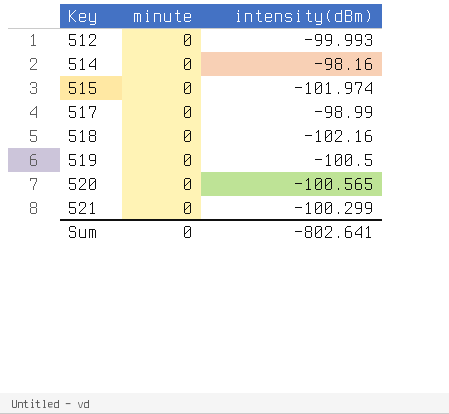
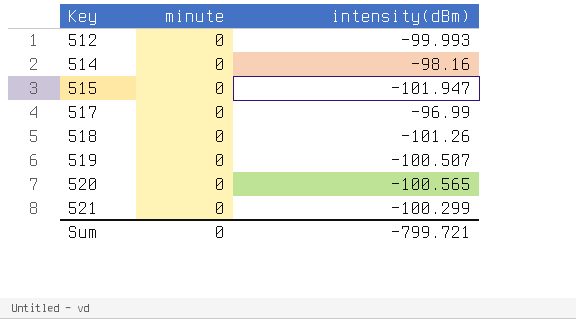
515 | intensity(dBm): -101.974 -> -101.947
517 | intensity(dBm): -98.99 -> -96.99
518 | intensity(dBm): -102.16 -> -101.26
519 | intensity(dBm): -100.5 -> -100.507
Sum | intensity(dBm): -802.641 -> -799.721

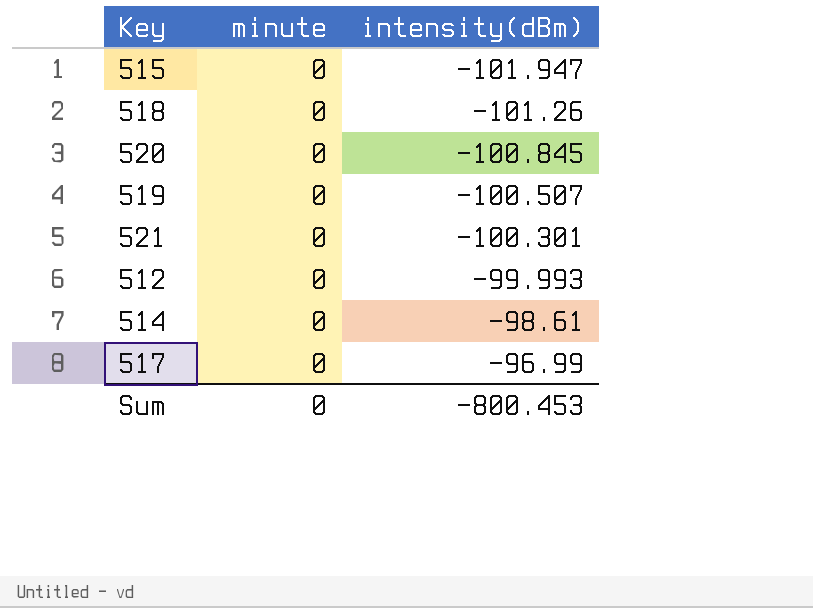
row order: Key ascending -> intensity(dBm) ascending
520 | intensity(dBm): -100.565 -> -100.845
521 | intensity(dBm): -100.299 -> -100.301
514 | intensity(dBm): -98.16 -> -98.61
Sum | intensity(dBm): -799.721 -> -800.453

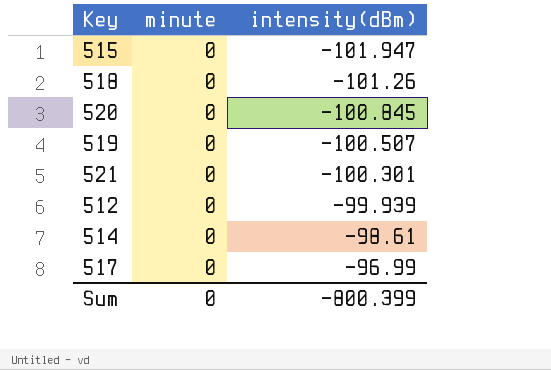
512 | intensity(dBm): -99.993 -> -99.939
Sum | intensity(dBm): -800.453 -> -800.399

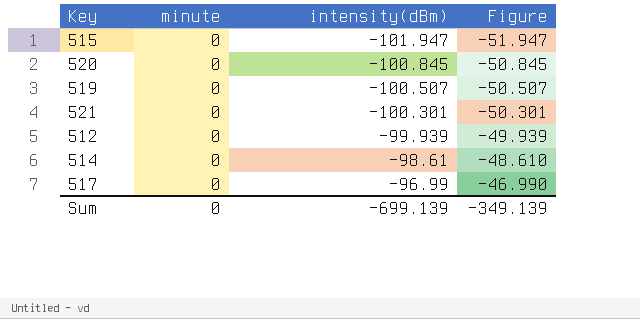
column Figure | formula: none -> [intensity(dBm)] + 50
row 518: 0 | -101.26 -> none
Sum | intensity(dBm): -800.399 -> -699.139

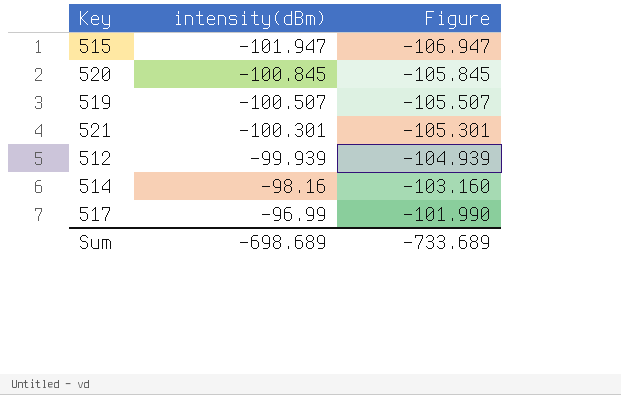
column minute | position: 2 -> none
column Figure | formula: [intensity(dBm)] + 50 -> [intensity(dBm)] - 5
514 | intensity(dBm): -98.61 -> -98.16
Sum | intensity(dBm): -699.139 -> -698.689
Sum | Figure: -349.139 -> -733.689

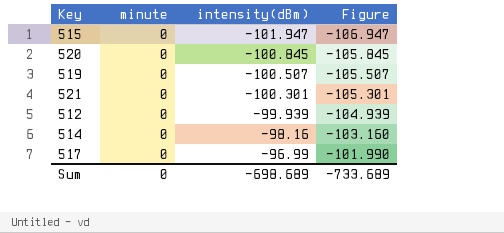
column minute | position: none -> 2

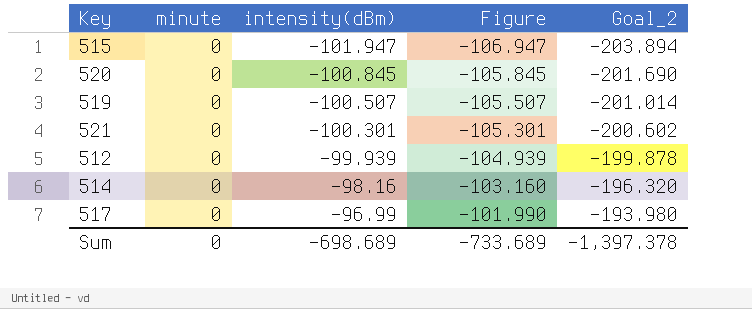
column Goal_2 | formula: none -> [intensity(dBm)] * 2

